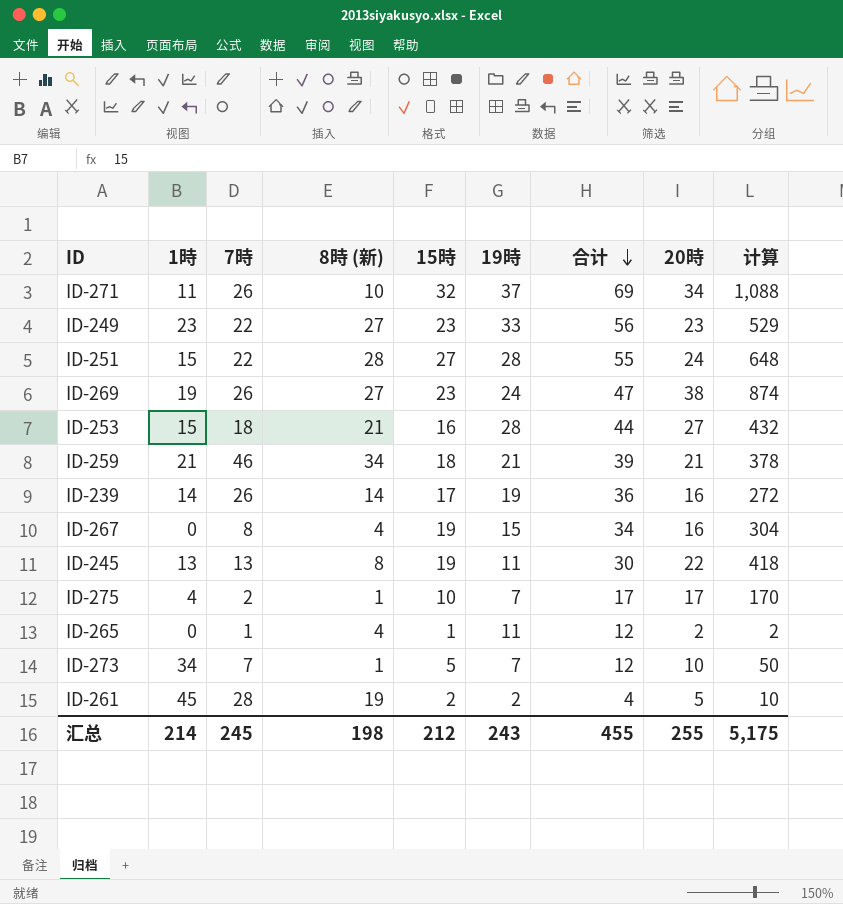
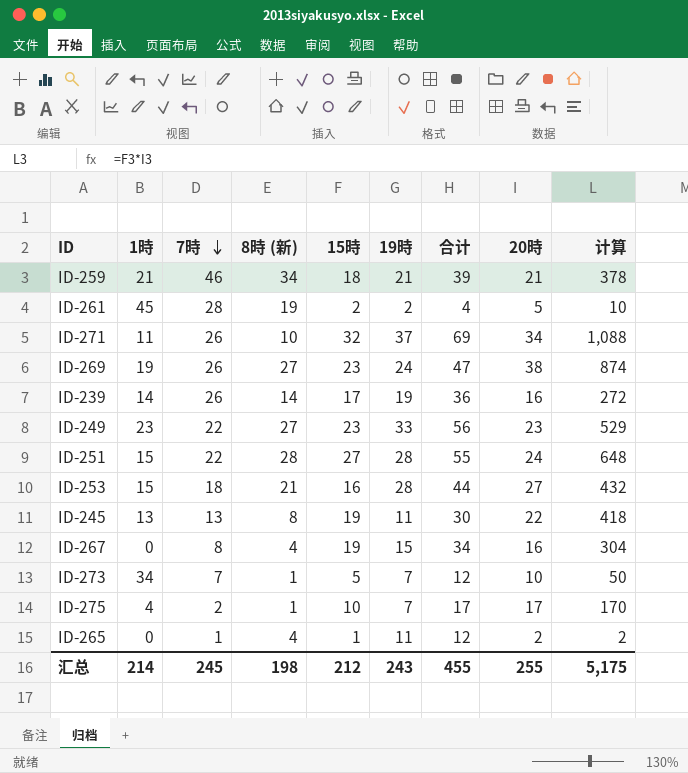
row order: 合计 descending -> 7時 descending

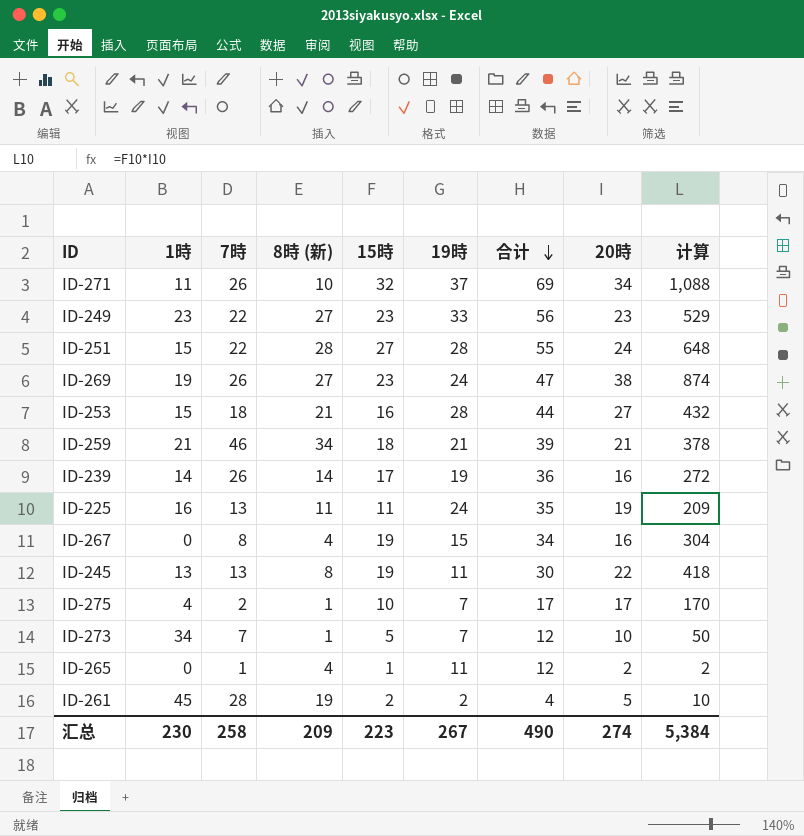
row order: 7時 descending -> 合计 descending
row ID-225: none -> 16 | 13 | 11 | 11 | 24 | 35 | 19 | 209
汇总 | 1時: 214 -> 230
汇总 | 7時: 245 -> 258
汇总 | 8時 (新): 198 -> 209
汇总 | 15時: 212 -> 223
汇总 | 19時: 243 -> 267
汇总 | 合计: 455 -> 490
汇总 | 20時: 255 -> 274
汇总 | 计算: 5,175 -> 5,384

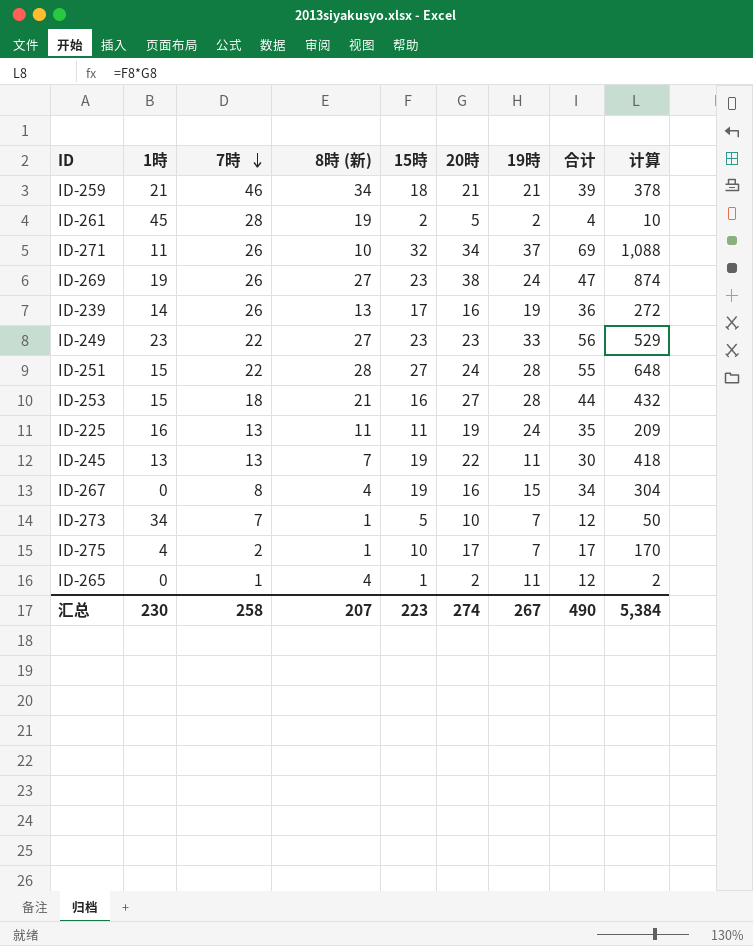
row order: 合计 descending -> 7時 descending
column 20時 | position: 8 -> 6
ID-239 | 8時 (新): 14 -> 13
ID-245 | 8時 (新): 8 -> 7
汇总 | 8時 (新): 209 -> 207

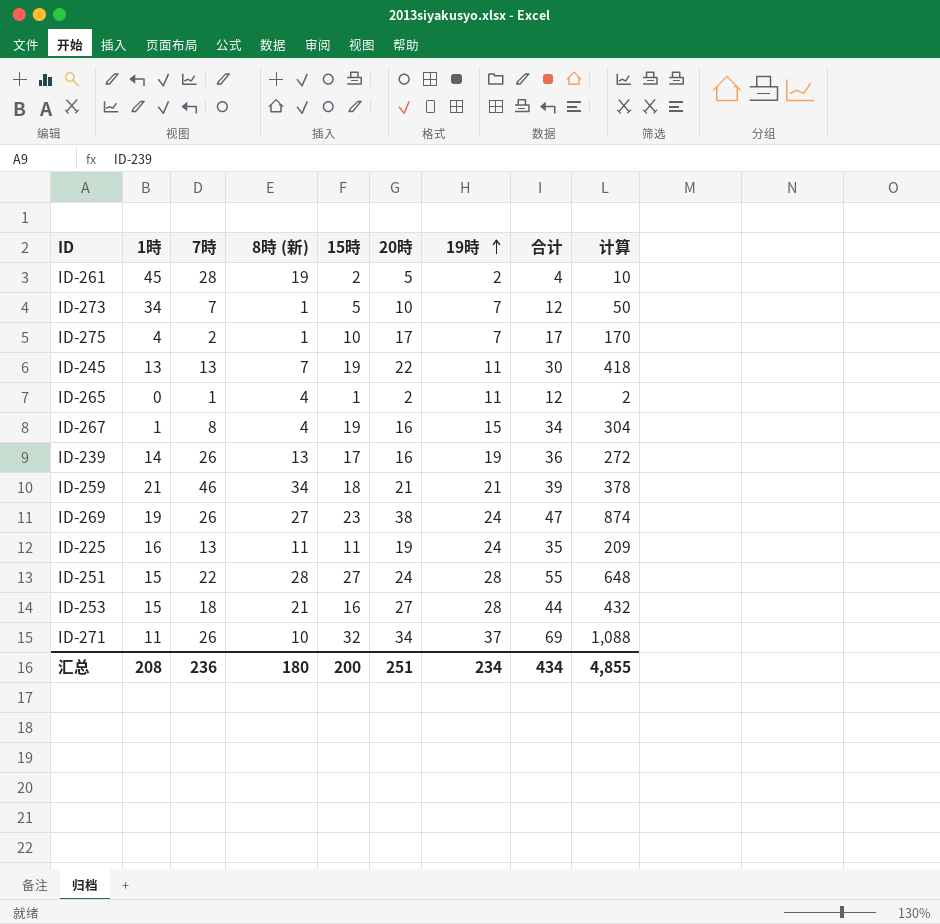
row order: 7時 descending -> 19時 ascending
row ID-249: 23 | 22 | 27 | 23 | 23 | 33 | 56 | 529 -> none
ID-267 | 1時: 0 -> 1
汇总 | 1時: 230 -> 208
汇总 | 7時: 258 -> 236
汇总 | 8時 (新): 207 -> 180
汇总 | 15時: 223 -> 200
汇总 | 20時: 274 -> 251
汇总 | 19時: 267 -> 234
汇总 | 合计: 490 -> 434
汇总 | 计算: 5,384 -> 4,855

